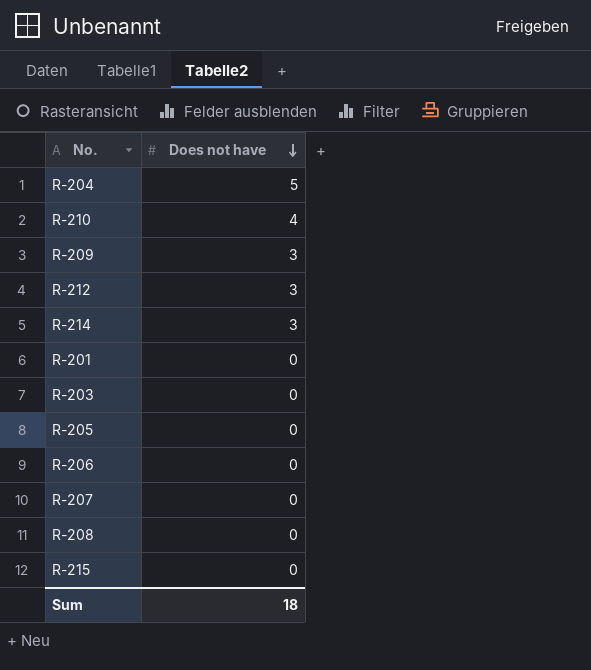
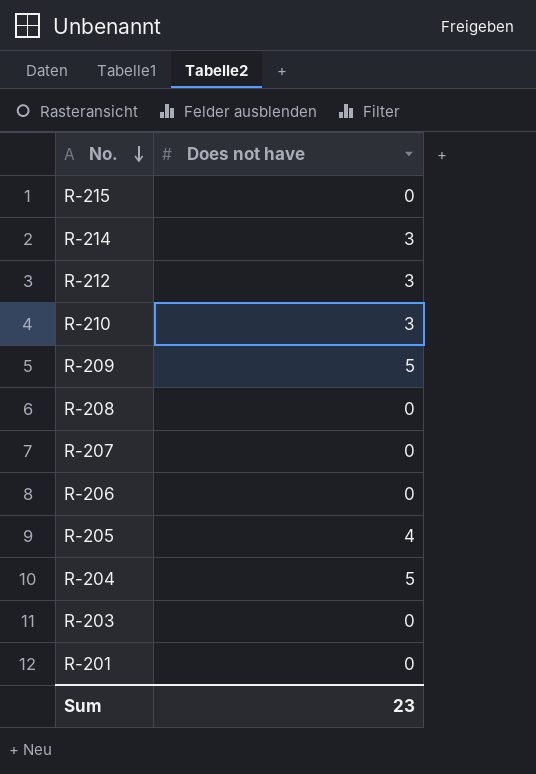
row order: Does not have descending -> No. descending
R-210 | Does not have: 4 -> 3
R-209 | Does not have: 3 -> 5
R-205 | Does not have: 0 -> 4
Sum | Does not have: 18 -> 23

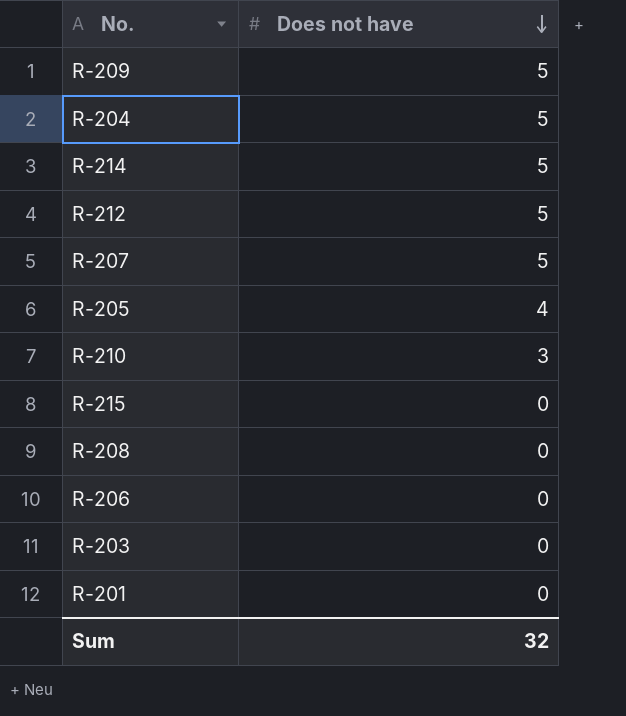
row order: No. descending -> Does not have descending
R-214 | Does not have: 3 -> 5
R-212 | Does not have: 3 -> 5
R-207 | Does not have: 0 -> 5
Sum | Does not have: 23 -> 32

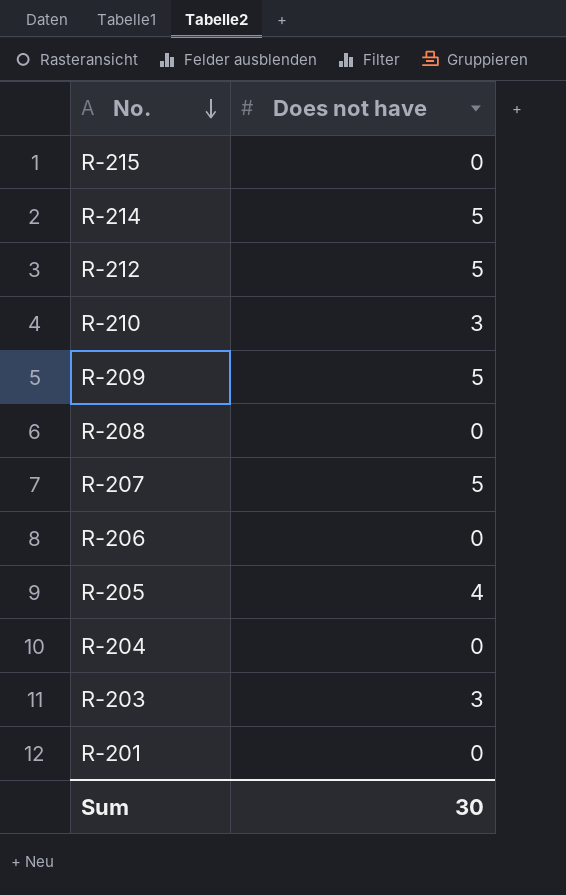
row order: Does not have descending -> No. descending
R-204 | Does not have: 5 -> 0
R-203 | Does not have: 0 -> 3
Sum | Does not have: 32 -> 30

